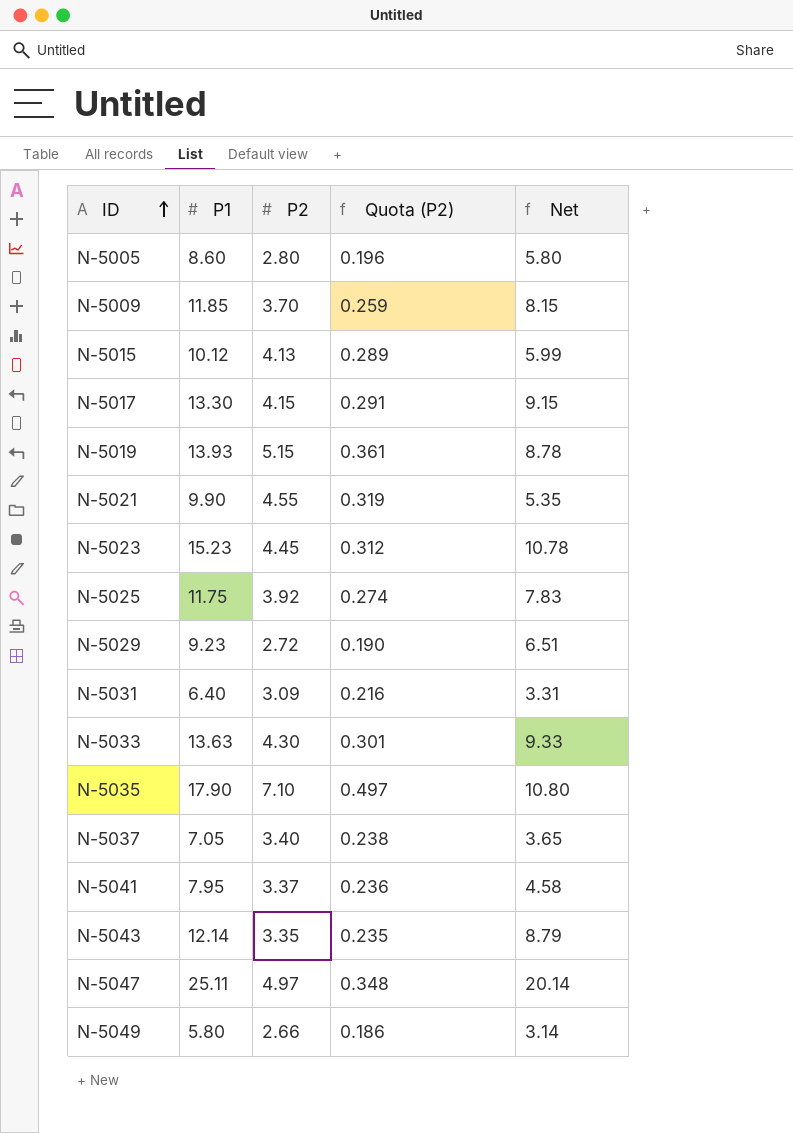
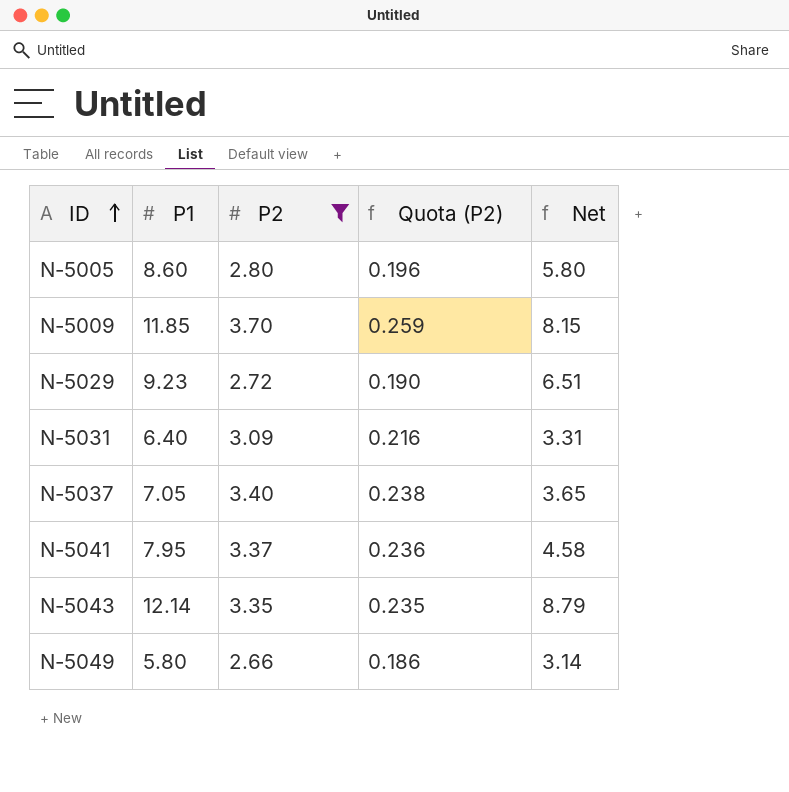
filter: none -> P2 <= 3.70

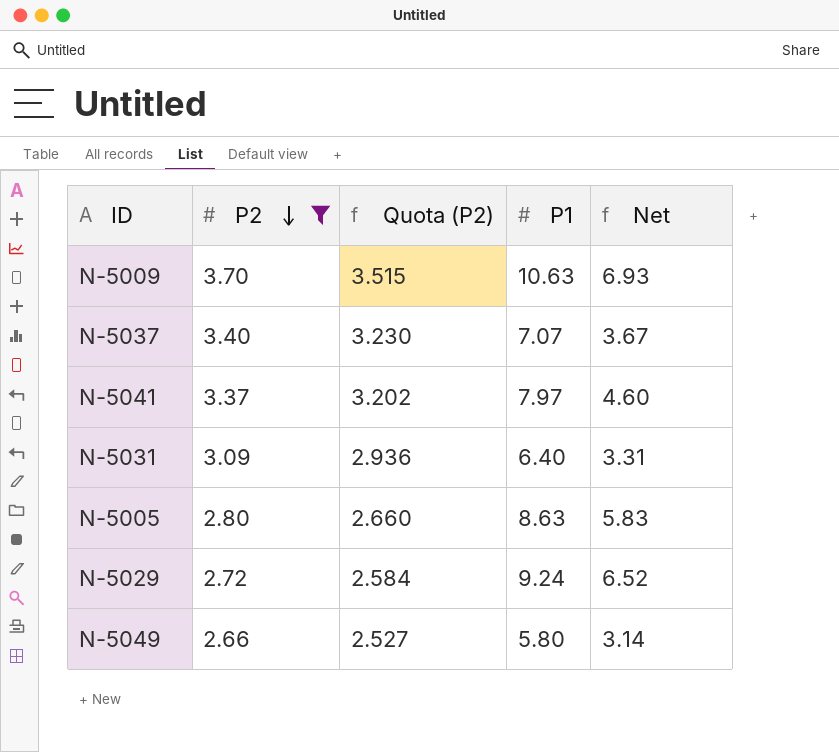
row order: ID ascending -> P2 descending
column Quota (P2) | formula: [P2] * 0.07 -> [P2] * 0.95
column P1 | position: 2 -> 4
row N-5043: 12.14 | 3.35 | 0.235 | 8.79 -> none
N-5009 | P1: 11.85 -> 10.63
N-5009 | Net: 8.15 -> 6.93
N-5037 | P1: 7.05 -> 7.07
N-5037 | Net: 3.65 -> 3.67
N-5041 | P1: 7.95 -> 7.97
N-5041 | Net: 4.58 -> 4.60
N-5005 | P1: 8.60 -> 8.63
N-5005 | Net: 5.80 -> 5.83
N-5029 | P1: 9.23 -> 9.24
N-5029 | Net: 6.51 -> 6.52

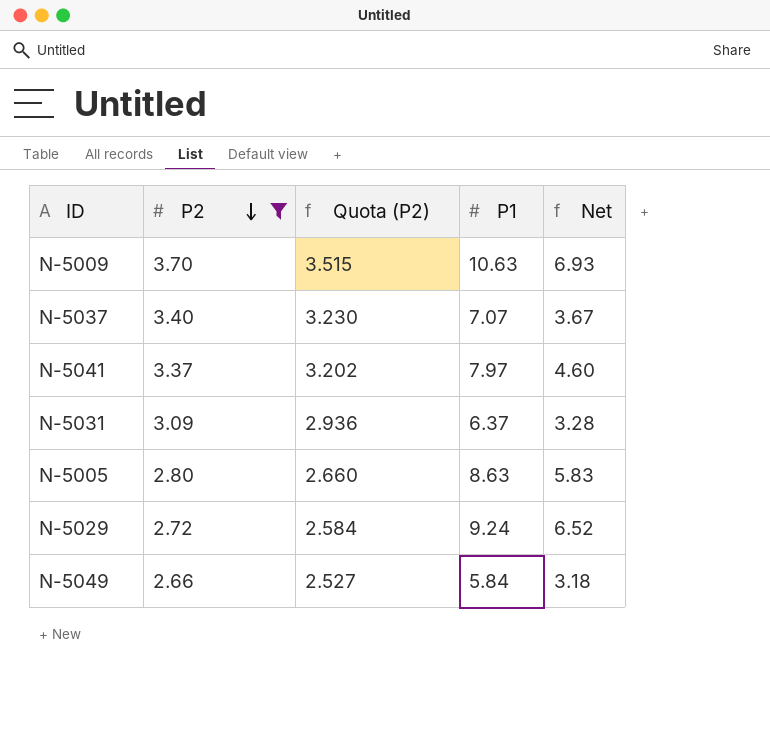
N-5031 | P1: 6.40 -> 6.37
N-5031 | Net: 3.31 -> 3.28
N-5049 | P1: 5.80 -> 5.84
N-5049 | Net: 3.14 -> 3.18

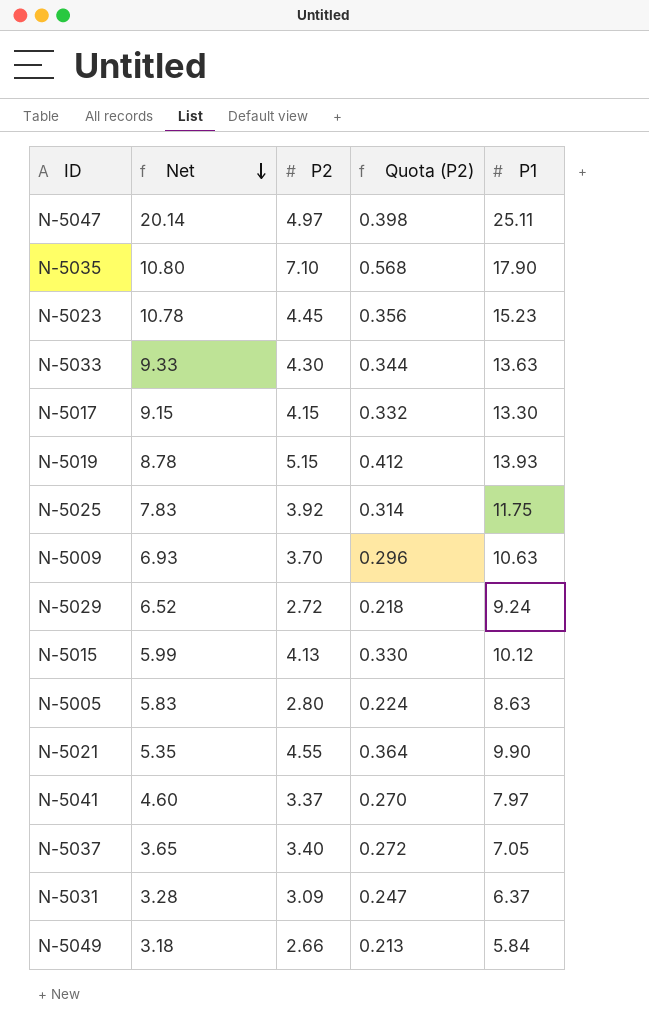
filter: P2 <= 3.70 -> none
row order: P2 descending -> Net descending
column Net | position: 5 -> 2
column Quota (P2) | formula: [P2] * 0.95 -> [P2] * 0.08
N-5037 | Net: 3.67 -> 3.65
N-5037 | P1: 7.07 -> 7.05

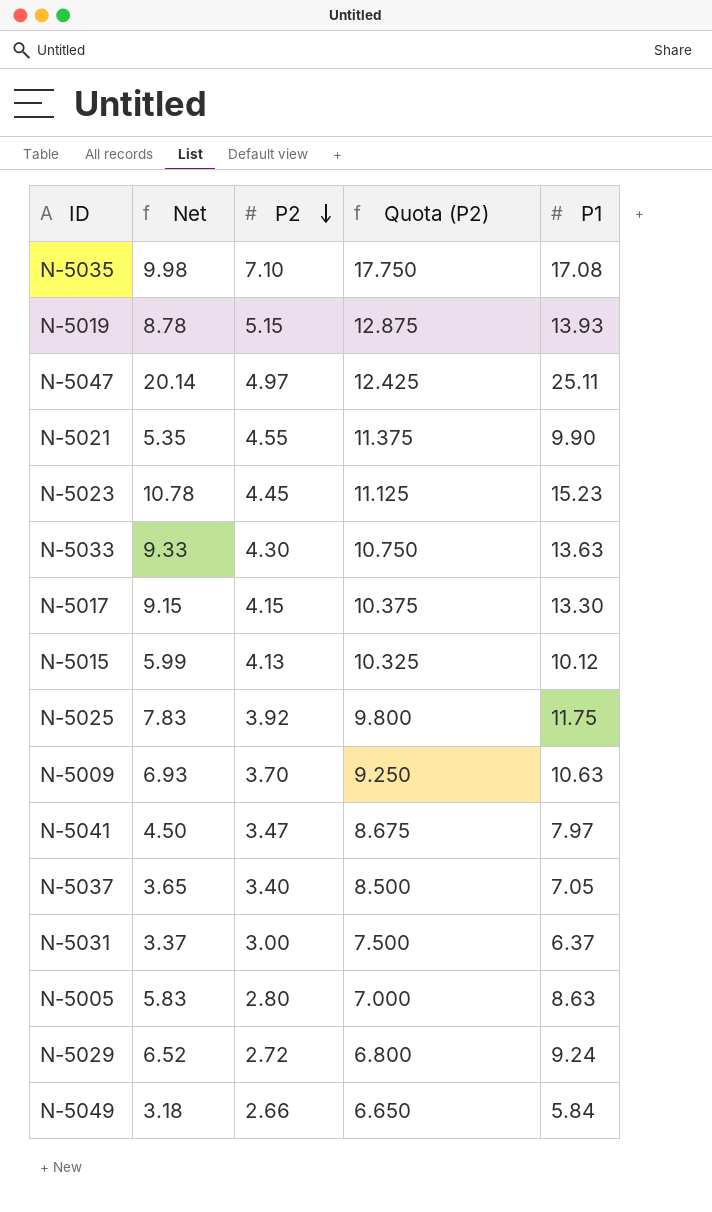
row order: Net descending -> P2 descending
column Quota (P2) | formula: [P2] * 0.08 -> [P2] * 2.5
N-5035 | Net: 10.80 -> 9.98
N-5035 | P1: 17.90 -> 17.08
N-5041 | Net: 4.60 -> 4.50
N-5041 | P2: 3.37 -> 3.47
N-5031 | Net: 3.28 -> 3.37
N-5031 | P2: 3.09 -> 3.00

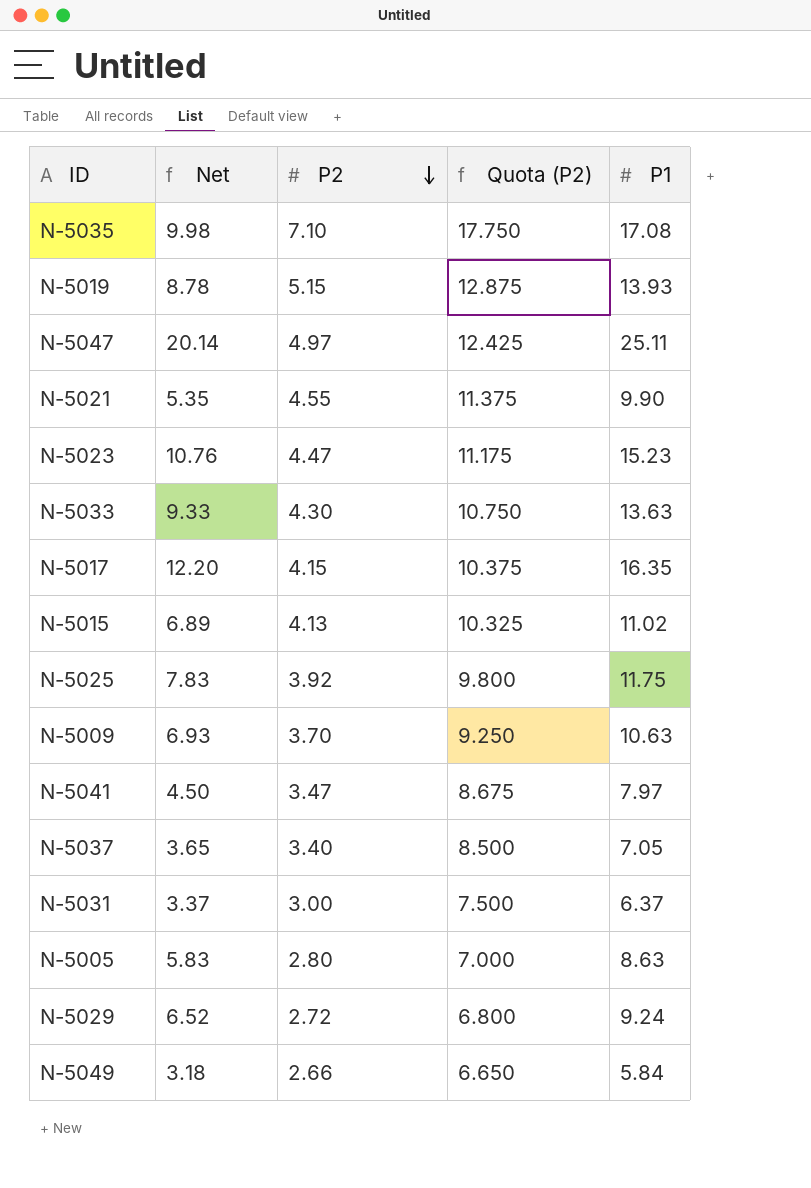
N-5023 | Net: 10.78 -> 10.76
N-5023 | P2: 4.45 -> 4.47
N-5023 | Quota (P2): 11.125 -> 11.175
N-5017 | Net: 9.15 -> 12.20
N-5017 | P1: 13.30 -> 16.35
N-5015 | Net: 5.99 -> 6.89
N-5015 | P1: 10.12 -> 11.02

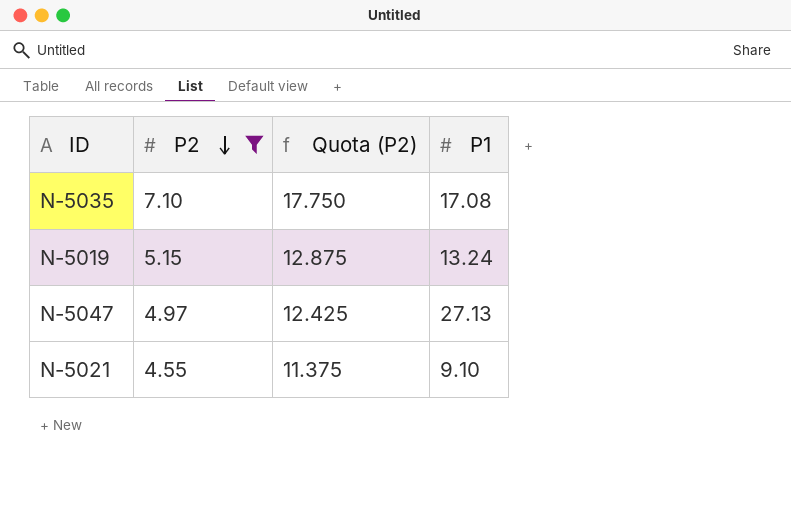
filter: none -> P2 >= 4.55
column Net | formula: [P1] - [P2] -> none
N-5019 | P1: 13.93 -> 13.24
N-5047 | P1: 25.11 -> 27.13
N-5021 | P1: 9.90 -> 9.10

